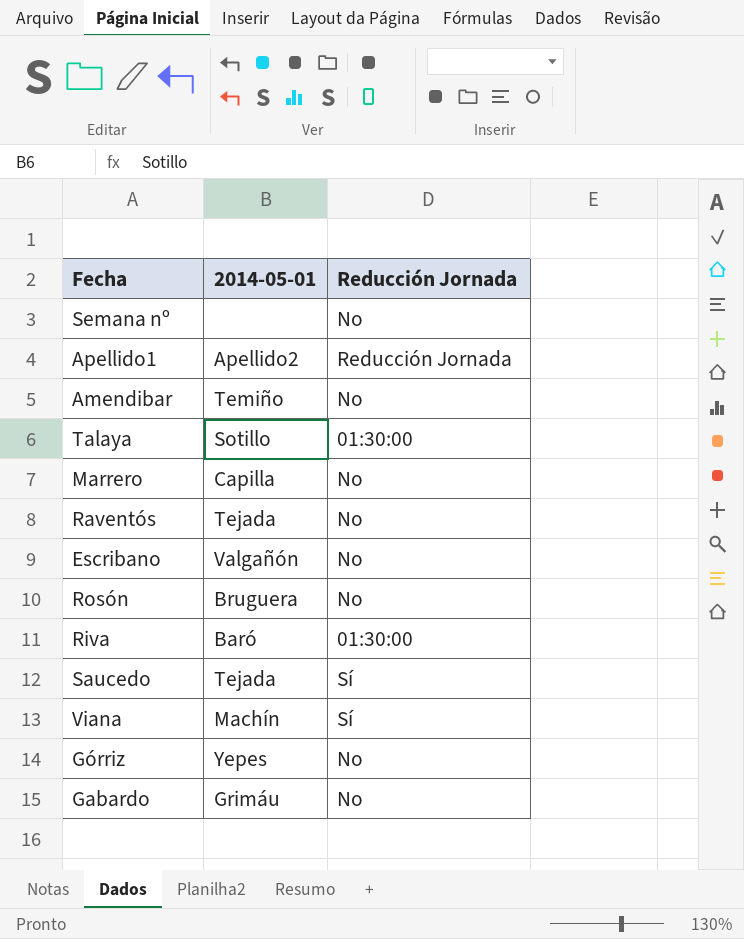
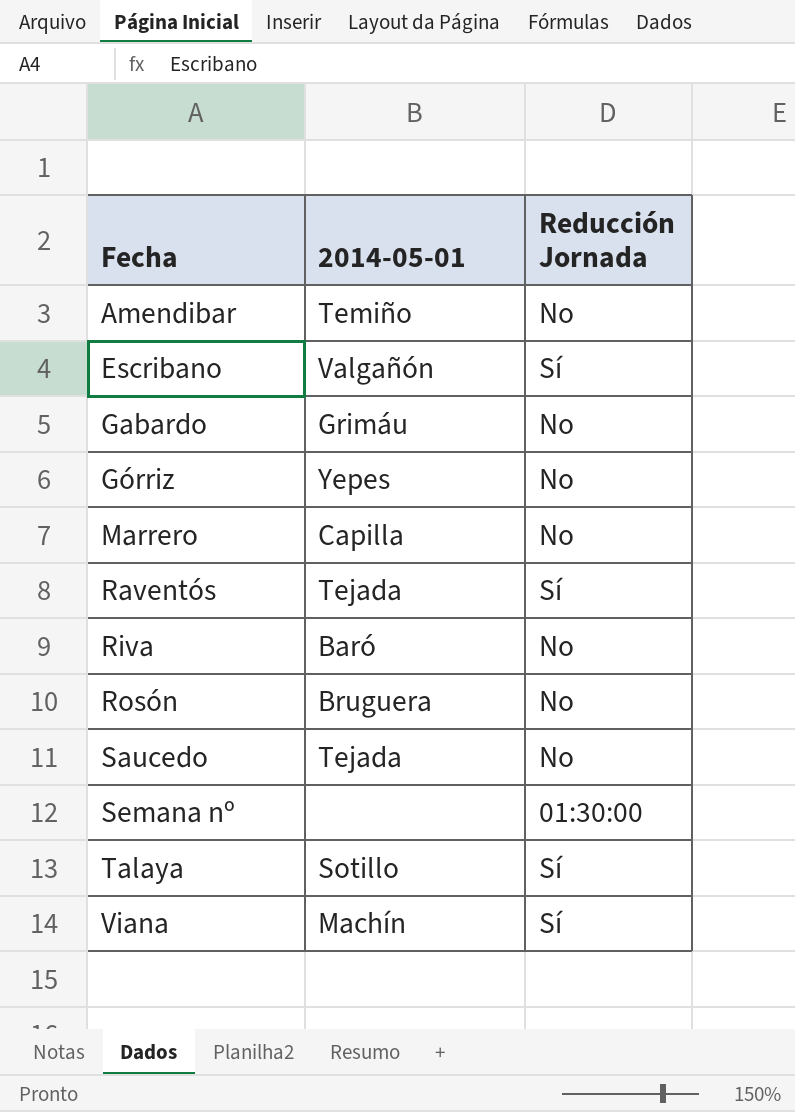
row order: none -> Fecha ascending
row Apellido1: Apellido2 | Reducción Jornada -> none
Escribano | Reducción Jornada: No -> Sí
Raventós | Reducción Jornada: No -> Sí
Riva | Reducción Jornada: 01:30:00 -> No
Saucedo | Reducción Jornada: Sí -> No
Semana nº | Reducción Jornada: No -> 01:30:00
Talaya | Reducción Jornada: 01:30:00 -> Sí

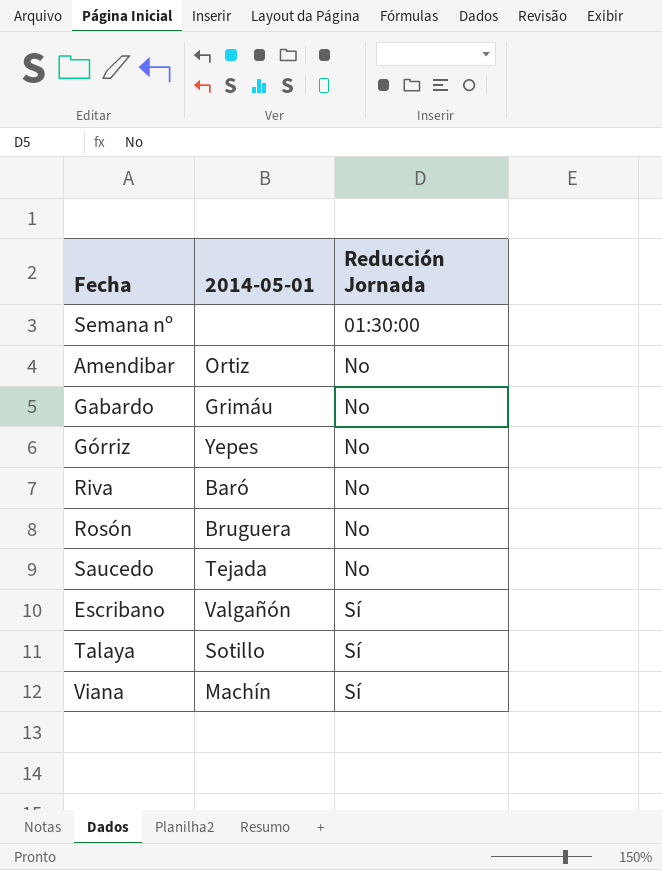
row order: Fecha ascending -> Reducción Jornada ascending
row Marrero: Capilla | No -> none
row Raventós: Tejada | Sí -> none
Amendibar | 2014-05-01: Temiño -> Ortiz

